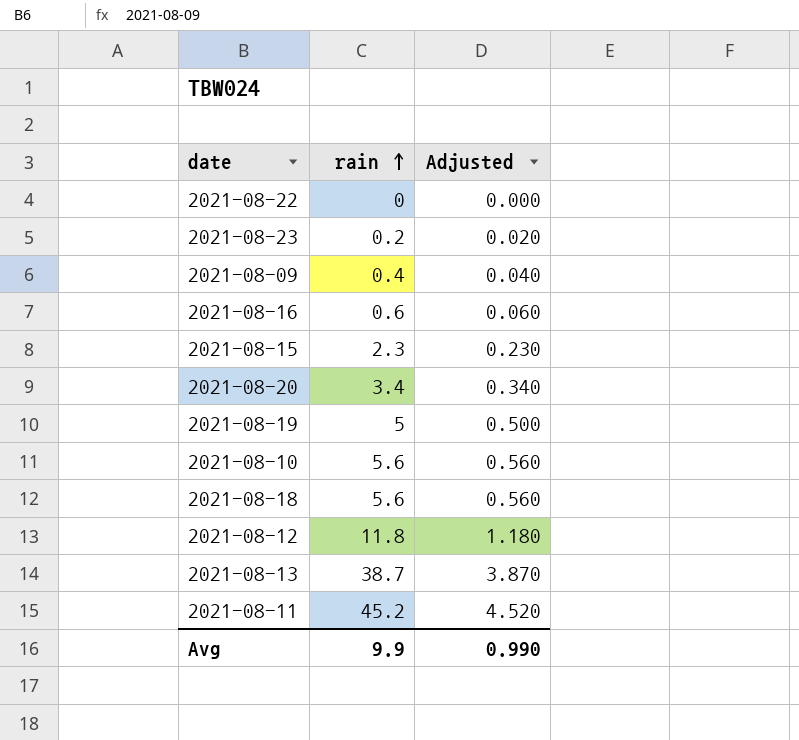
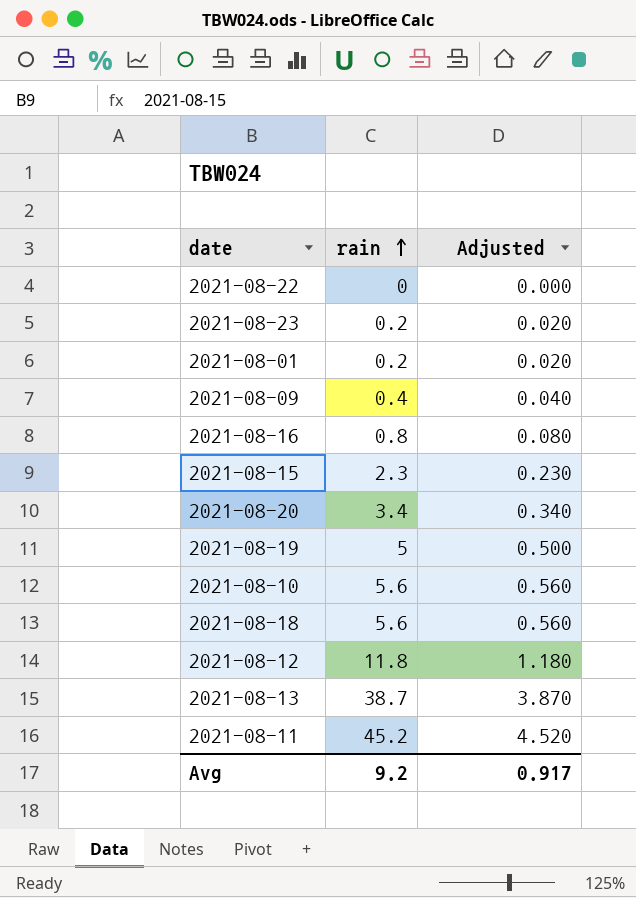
row 2021-08-01: none -> 0.2 | 0.020
2021-08-16 | rain: 0.6 -> 0.8
2021-08-16 | Adjusted: 0.060 -> 0.080
Avg | rain: 9.9 -> 9.2
Avg | Adjusted: 0.990 -> 0.917

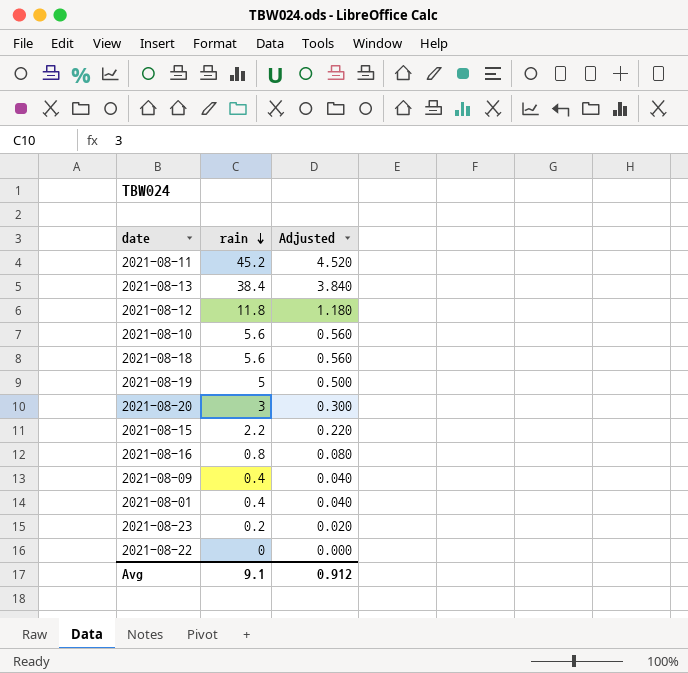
row order: rain ascending -> rain descending
2021-08-13 | rain: 38.7 -> 38.4
2021-08-13 | Adjusted: 3.870 -> 3.840
2021-08-20 | rain: 3.4 -> 3
2021-08-20 | Adjusted: 0.340 -> 0.300
2021-08-15 | rain: 2.3 -> 2.2
2021-08-15 | Adjusted: 0.230 -> 0.220
2021-08-01 | rain: 0.2 -> 0.4
2021-08-01 | Adjusted: 0.020 -> 0.040
Avg | rain: 9.2 -> 9.1
Avg | Adjusted: 0.917 -> 0.912

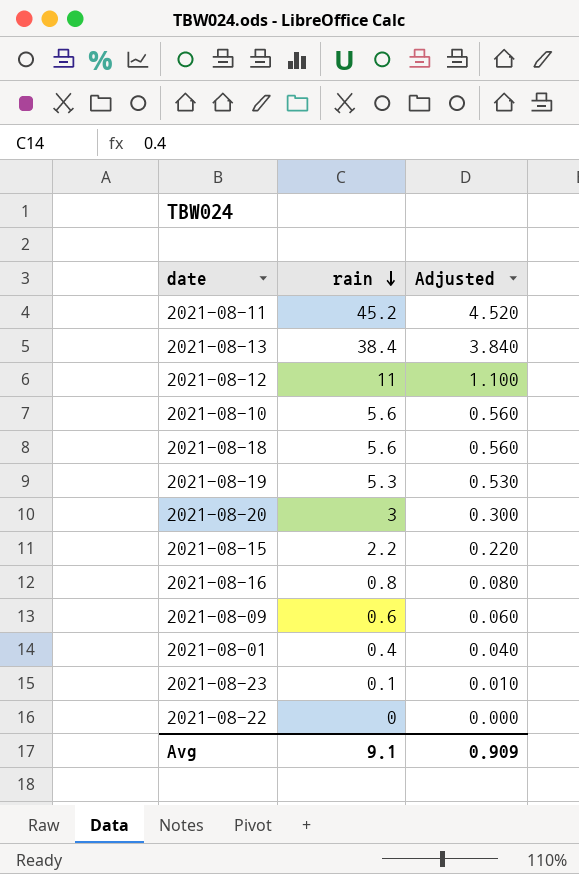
2021-08-12 | rain: 11.8 -> 11
2021-08-12 | Adjusted: 1.180 -> 1.100
2021-08-19 | rain: 5 -> 5.3
2021-08-19 | Adjusted: 0.500 -> 0.530
2021-08-09 | rain: 0.4 -> 0.6
2021-08-09 | Adjusted: 0.040 -> 0.060
2021-08-23 | rain: 0.2 -> 0.1
2021-08-23 | Adjusted: 0.020 -> 0.010
Avg | Adjusted: 0.912 -> 0.909

